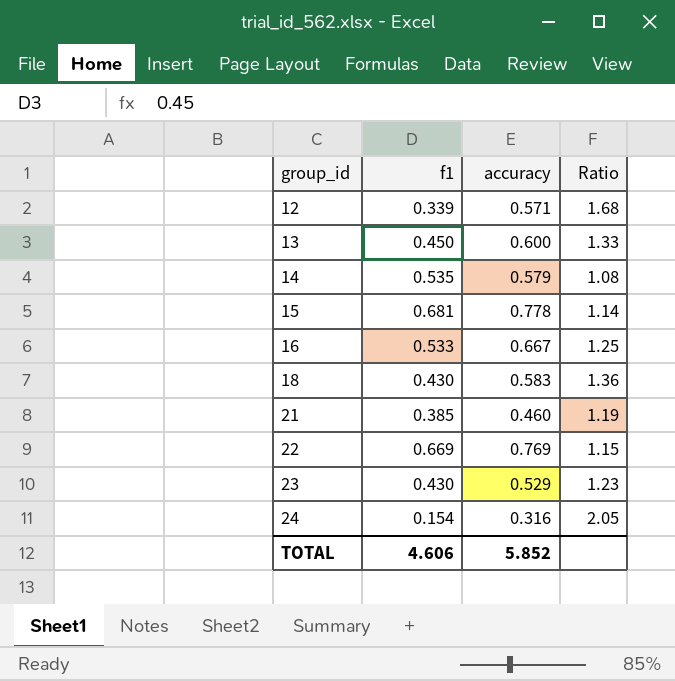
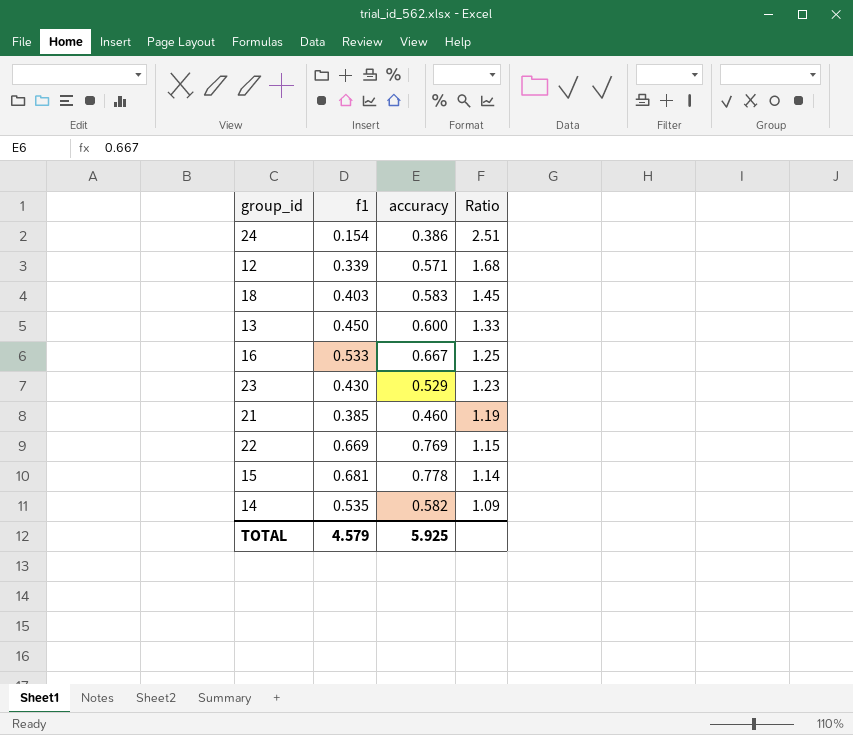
row order: group_id ascending -> Ratio descending
24 | accuracy: 0.316 -> 0.386
24 | Ratio: 2.05 -> 2.51
18 | f1: 0.430 -> 0.403
18 | Ratio: 1.36 -> 1.45
14 | accuracy: 0.579 -> 0.582
14 | Ratio: 1.08 -> 1.09
TOTAL | f1: 4.606 -> 4.579
TOTAL | accuracy: 5.852 -> 5.925

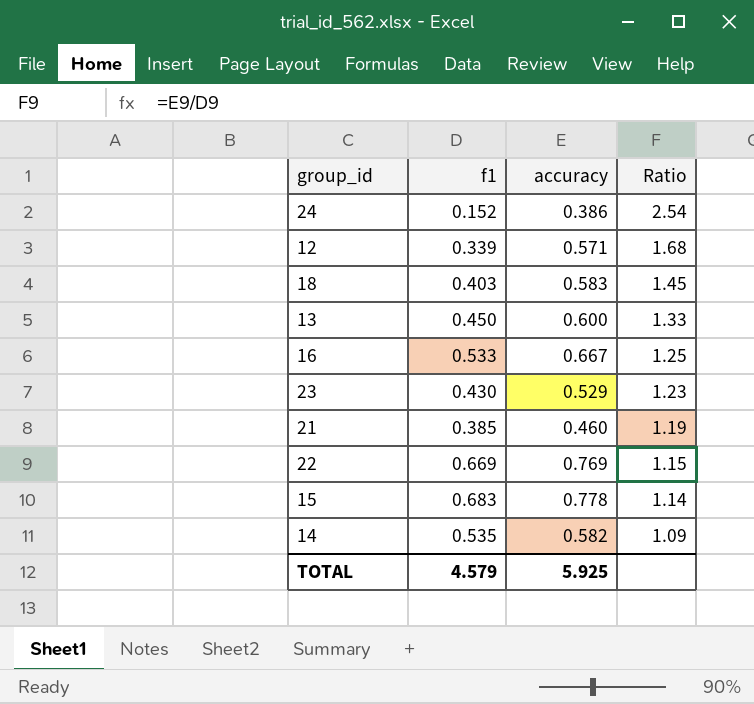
24 | f1: 0.154 -> 0.152
24 | Ratio: 2.51 -> 2.54
15 | f1: 0.681 -> 0.683

